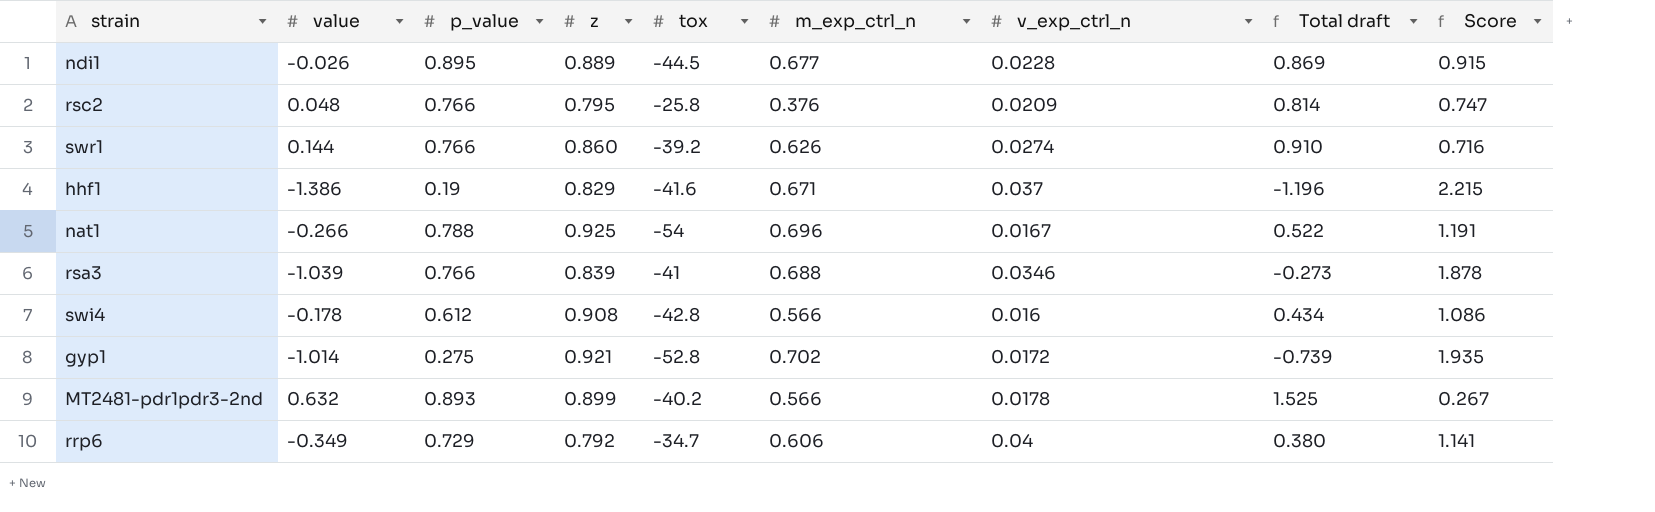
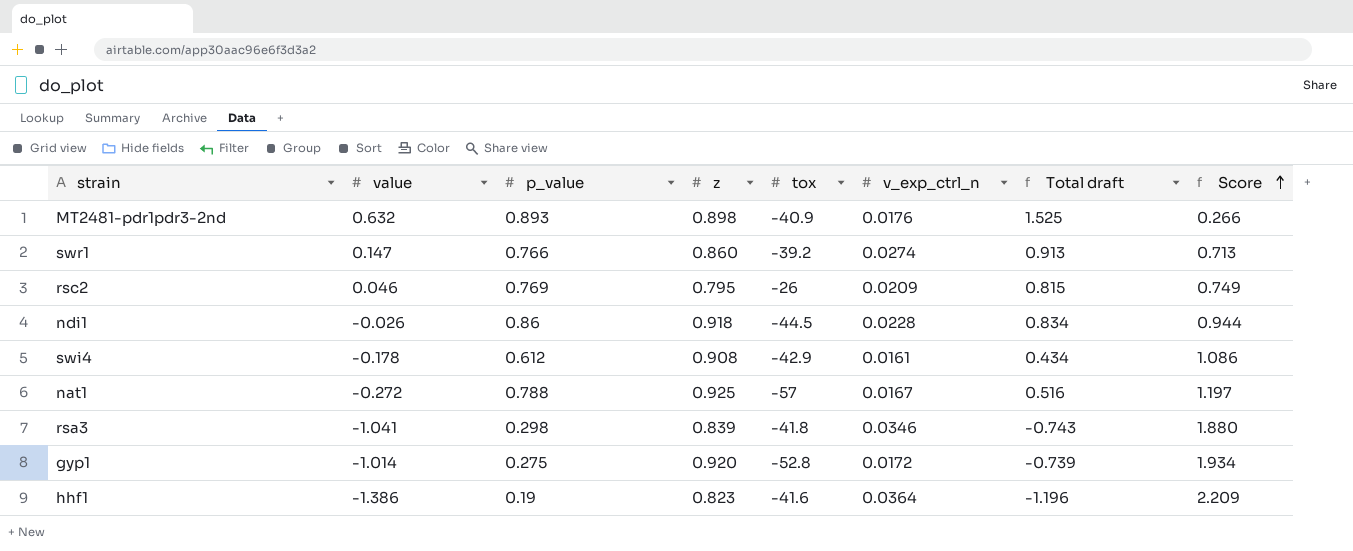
row order: none -> Score ascending
column m_exp_ctrl_n | position: 6 -> none
row rrp6: -0.349 | 0.729 | 0.792 | -34.7 | 0.606 | 0.04 | 0.380 | 1.141 -> none
MT2481-pdr1pdr3-2nd | z: 0.899 -> 0.898
MT2481-pdr1pdr3-2nd | tox: -40.2 -> -40.9
MT2481-pdr1pdr3-2nd | v_exp_ctrl_n: 0.0178 -> 0.0176
MT2481-pdr1pdr3-2nd | Score: 0.267 -> 0.266
swr1 | value: 0.144 -> 0.147
swr1 | Total draft: 0.910 -> 0.913
swr1 | Score: 0.716 -> 0.713
rsc2 | value: 0.048 -> 0.046
rsc2 | p_value: 0.766 -> 0.769
rsc2 | tox: -25.8 -> -26
rsc2 | Total draft: 0.814 -> 0.815
rsc2 | Score: 0.747 -> 0.749
ndi1 | p_value: 0.895 -> 0.86
ndi1 | z: 0.889 -> 0.918
ndi1 | Total draft: 0.869 -> 0.834
ndi1 | Score: 0.915 -> 0.944
swi4 | tox: -42.8 -> -42.9
swi4 | v_exp_ctrl_n: 0.016 -> 0.0161
nat1 | value: -0.266 -> -0.272
nat1 | tox: -54 -> -57
nat1 | Total draft: 0.522 -> 0.516
nat1 | Score: 1.191 -> 1.197
rsa3 | value: -1.039 -> -1.041
rsa3 | p_value: 0.766 -> 0.298
rsa3 | tox: -41 -> -41.8
rsa3 | Total draft: -0.273 -> -0.743
rsa3 | Score: 1.878 -> 1.880
gyp1 | z: 0.921 -> 0.920
gyp1 | Score: 1.935 -> 1.934
hhf1 | z: 0.829 -> 0.823
hhf1 | v_exp_ctrl_n: 0.037 -> 0.0364
hhf1 | Score: 2.215 -> 2.209

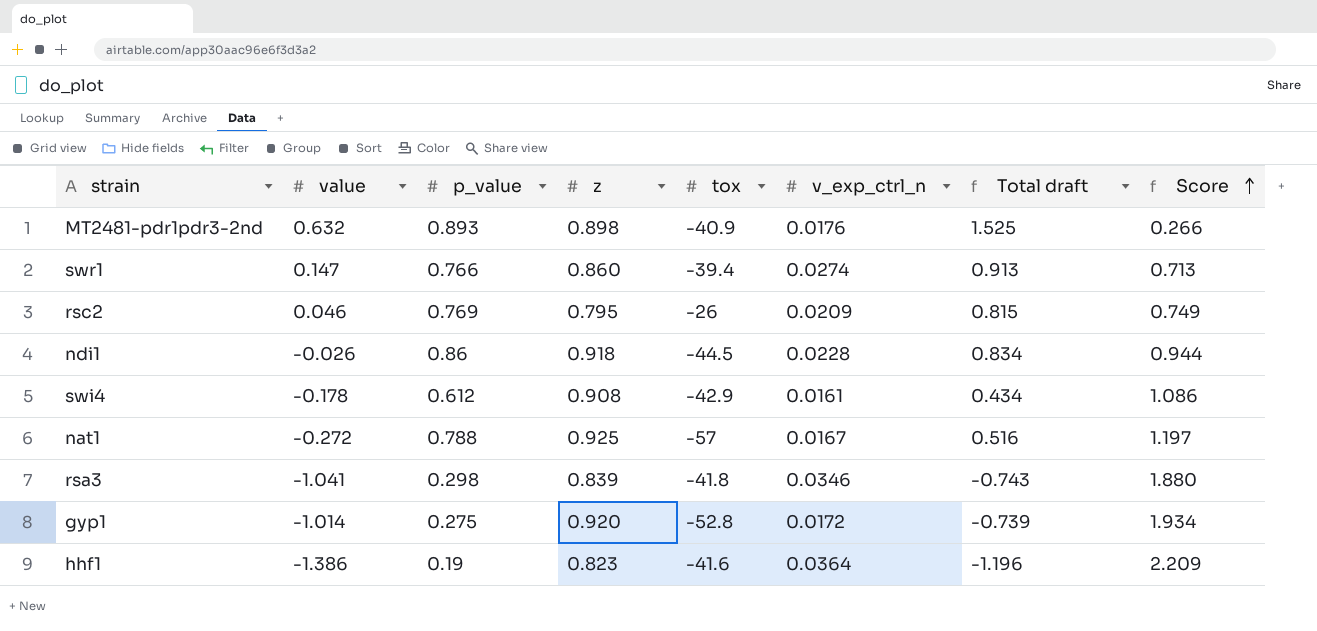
swr1 | tox: -39.2 -> -39.4

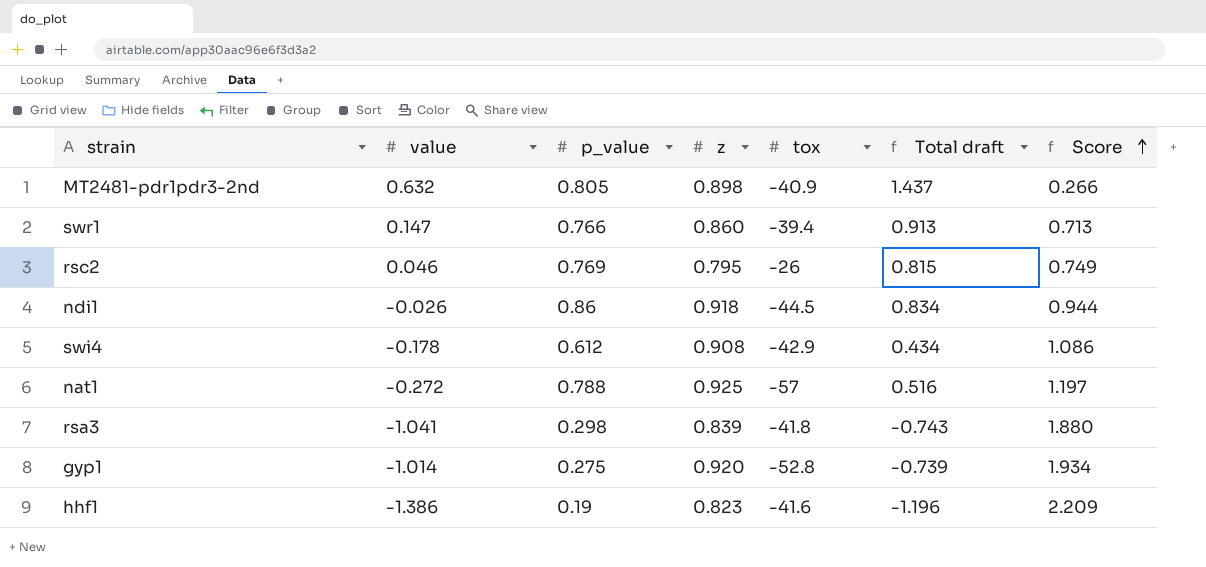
column v_exp_ctrl_n | position: 6 -> none
MT2481-pdr1pdr3-2nd | p_value: 0.893 -> 0.805
MT2481-pdr1pdr3-2nd | Total draft: 1.525 -> 1.437

